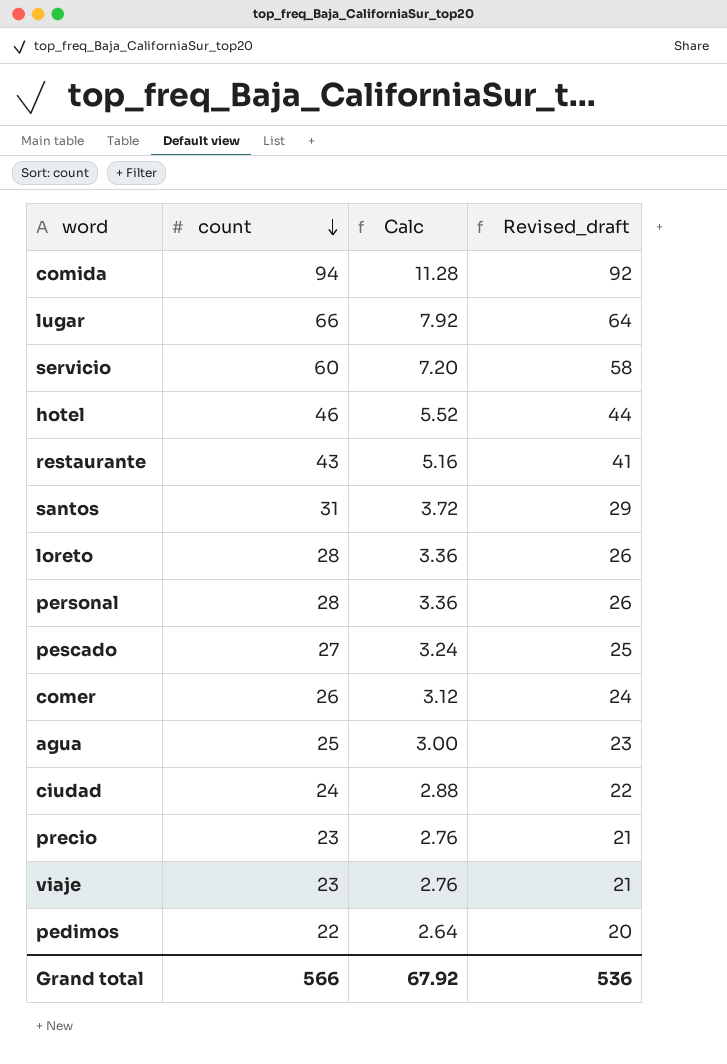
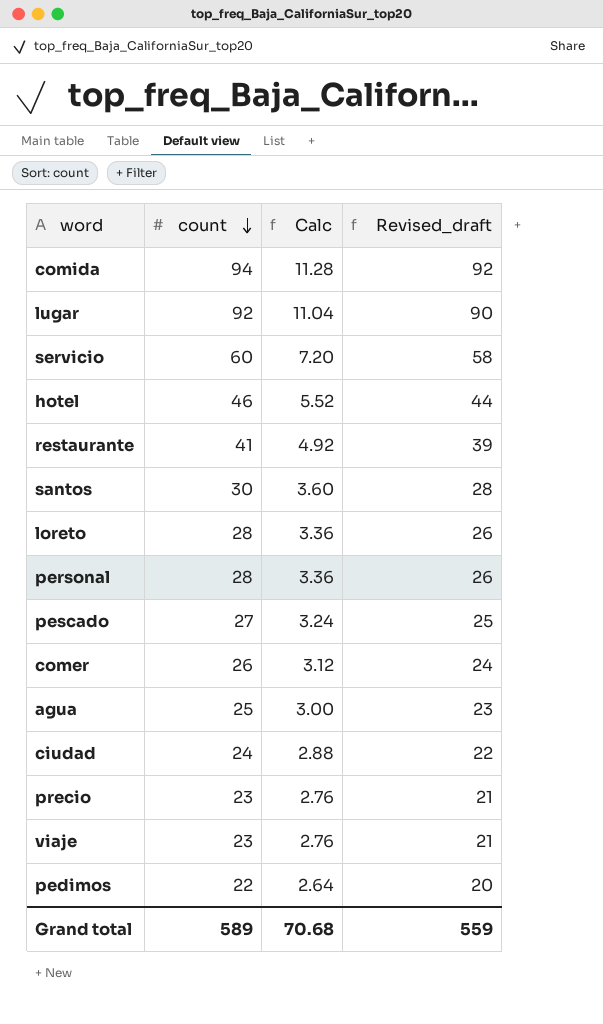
lugar | count: 66 -> 92
lugar | Calc: 7.92 -> 11.04
lugar | Revised_draft: 64 -> 90
restaurante | count: 43 -> 41
restaurante | Calc: 5.16 -> 4.92
restaurante | Revised_draft: 41 -> 39
santos | count: 31 -> 30
santos | Calc: 3.72 -> 3.60
santos | Revised_draft: 29 -> 28
Grand total | count: 566 -> 589
Grand total | Calc: 67.92 -> 70.68
Grand total | Revised_draft: 536 -> 559

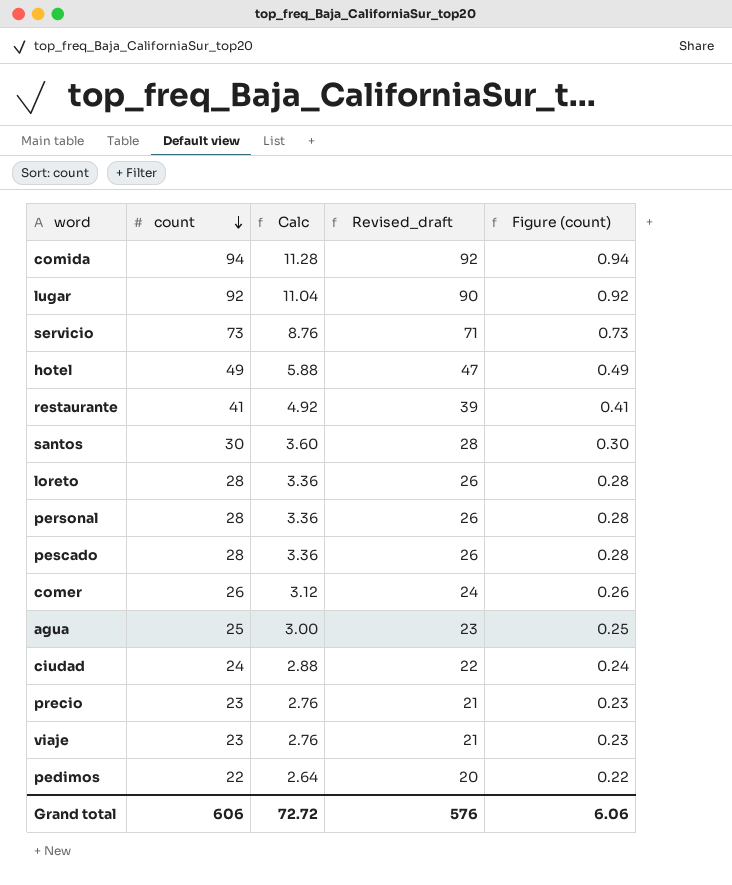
column Figure (count) | formula: none -> [count] * 0.01
servicio | count: 60 -> 73
servicio | Calc: 7.20 -> 8.76
servicio | Revised_draft: 58 -> 71
hotel | count: 46 -> 49
hotel | Calc: 5.52 -> 5.88
hotel | Revised_draft: 44 -> 47
pescado | count: 27 -> 28
pescado | Calc: 3.24 -> 3.36
pescado | Revised_draft: 25 -> 26
Grand total | count: 589 -> 606
Grand total | Calc: 70.68 -> 72.72
Grand total | Revised_draft: 559 -> 576

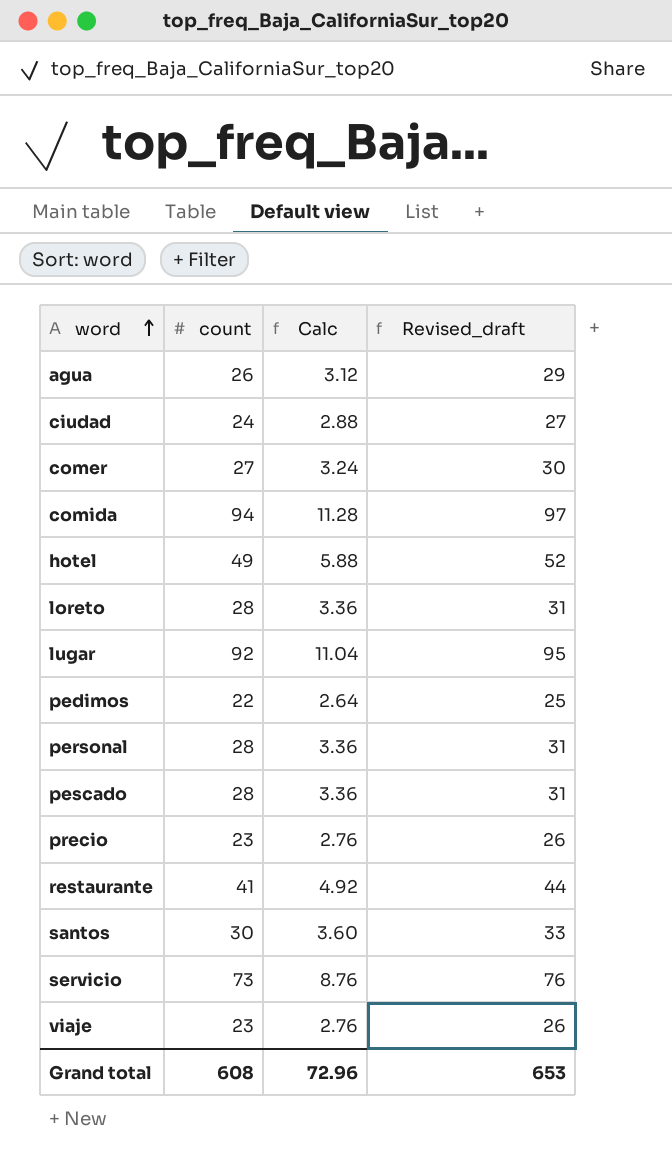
row order: count descending -> word ascending
column Figure (count) | formula: [count] * 0.01 -> none
column Revised_draft | formula: [count] - 2 -> [count] + 3
agua | count: 25 -> 26
agua | Calc: 3.00 -> 3.12
comer | count: 26 -> 27
comer | Calc: 3.12 -> 3.24
Grand total | count: 606 -> 608
Grand total | Calc: 72.72 -> 72.96
Grand total | Revised_draft: 576 -> 653

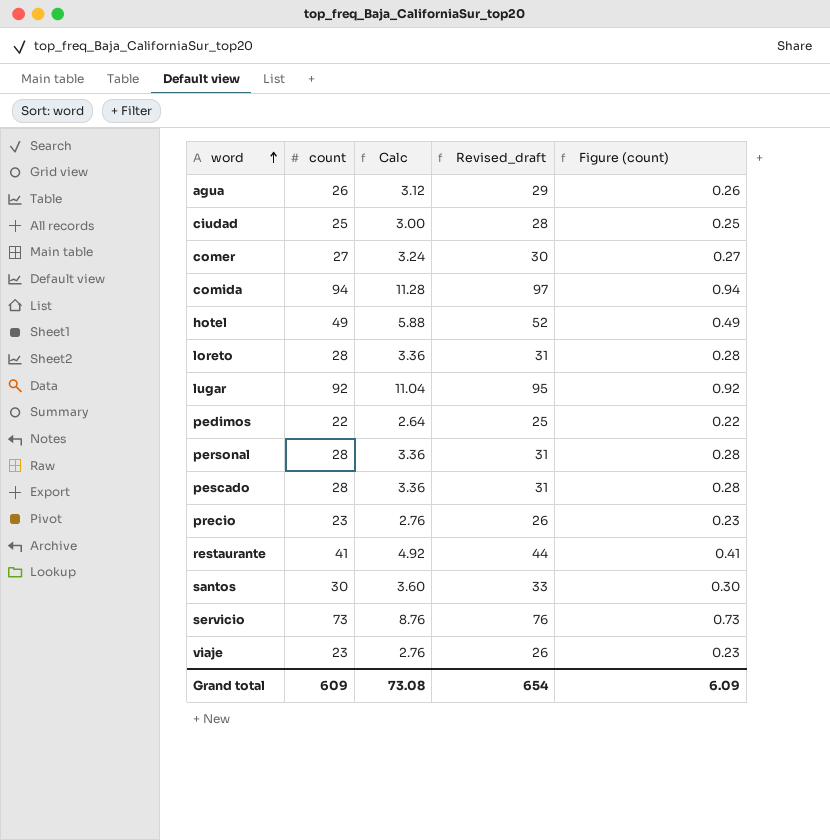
column Figure (count) | formula: none -> [count] * 0.01
ciudad | count: 24 -> 25
ciudad | Calc: 2.88 -> 3.00
ciudad | Revised_draft: 27 -> 28
Grand total | count: 608 -> 609
Grand total | Calc: 72.96 -> 73.08
Grand total | Revised_draft: 653 -> 654

